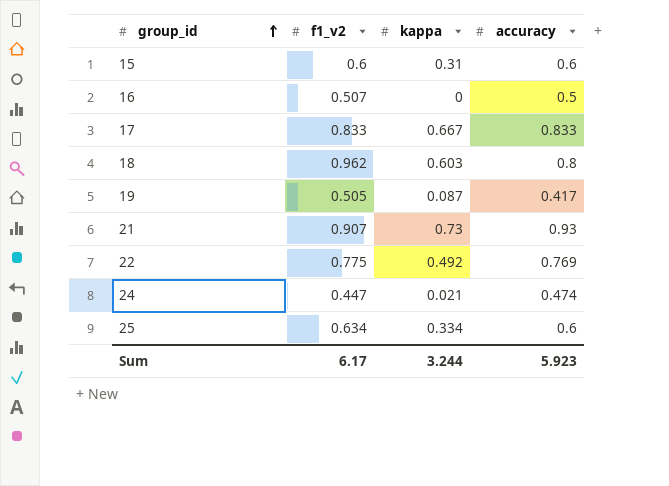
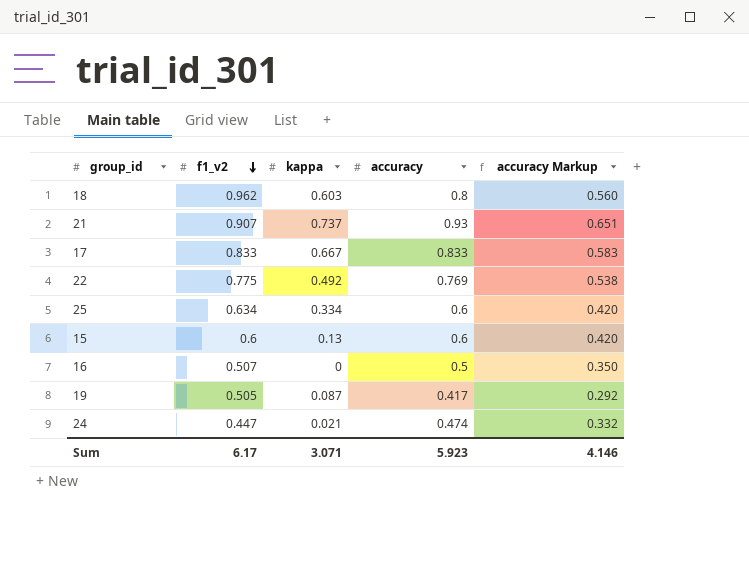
row order: group_id ascending -> f1_v2 descending
column accuracy Markup | formula: none -> [accuracy] * 0.7
21 | kappa: 0.73 -> 0.737
15 | kappa: 0.31 -> 0.13
Sum | kappa: 3.244 -> 3.071

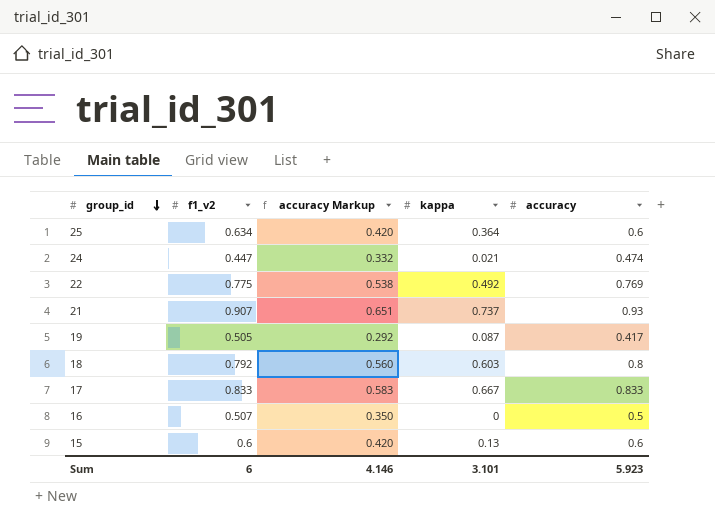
row order: f1_v2 descending -> group_id descending
column accuracy Markup | position: 5 -> 3
25 | kappa: 0.334 -> 0.364
18 | f1_v2: 0.962 -> 0.792
Sum | f1_v2: 6.17 -> 6
Sum | kappa: 3.071 -> 3.101

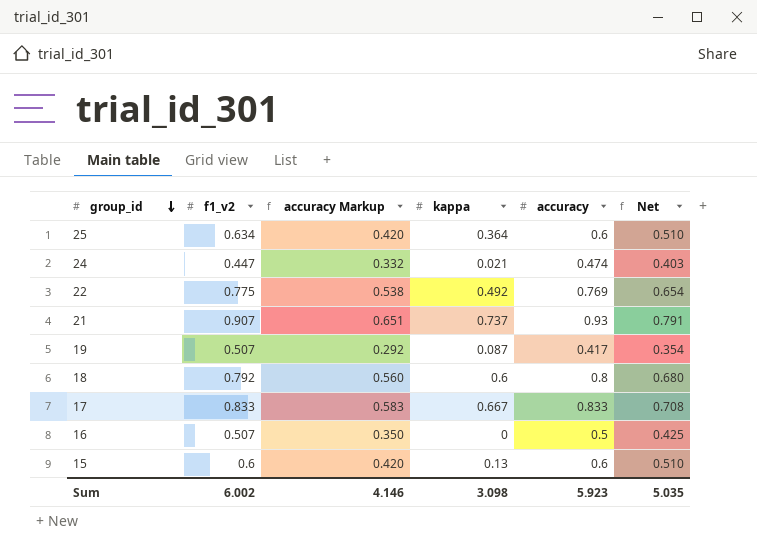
column Net | formula: none -> [accuracy] * 0.85
19 | f1_v2: 0.505 -> 0.507
18 | kappa: 0.603 -> 0.6
Sum | f1_v2: 6 -> 6.002
Sum | kappa: 3.101 -> 3.098

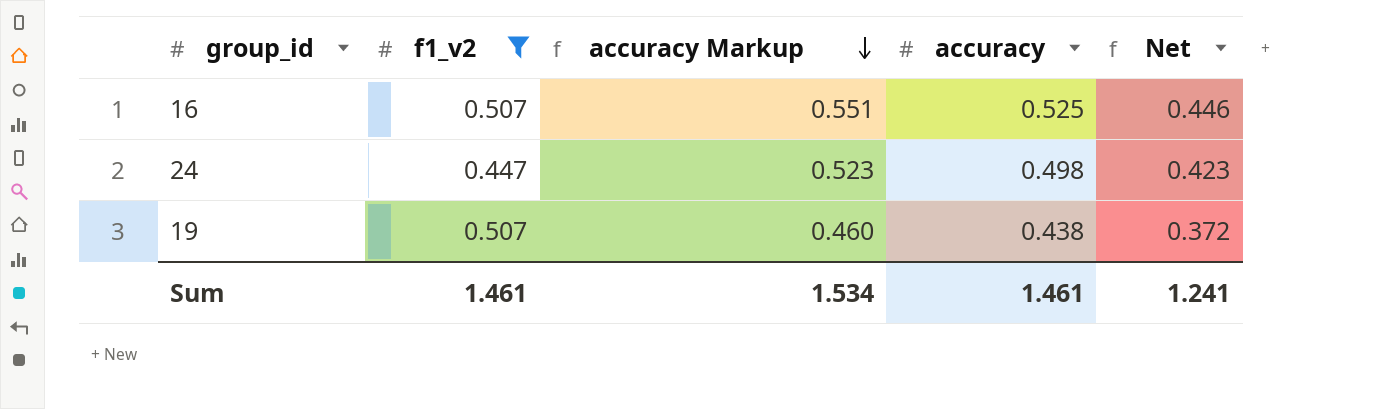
filter: none -> f1_v2 <= 0.507
row order: group_id descending -> accuracy Markup descending
column kappa | position: 4 -> none
column accuracy Markup | formula: [accuracy] * 0.7 -> [accuracy] * 1.05
16 | accuracy: 0.5 -> 0.525
16 | Net: 0.425 -> 0.446
24 | accuracy: 0.474 -> 0.498
24 | Net: 0.403 -> 0.423
19 | accuracy: 0.417 -> 0.438
19 | Net: 0.354 -> 0.372
Sum | f1_v2: 6.002 -> 1.461
Sum | accuracy Markup: 4.146 -> 1.534
Sum | accuracy: 5.923 -> 1.461
Sum | Net: 5.035 -> 1.241

